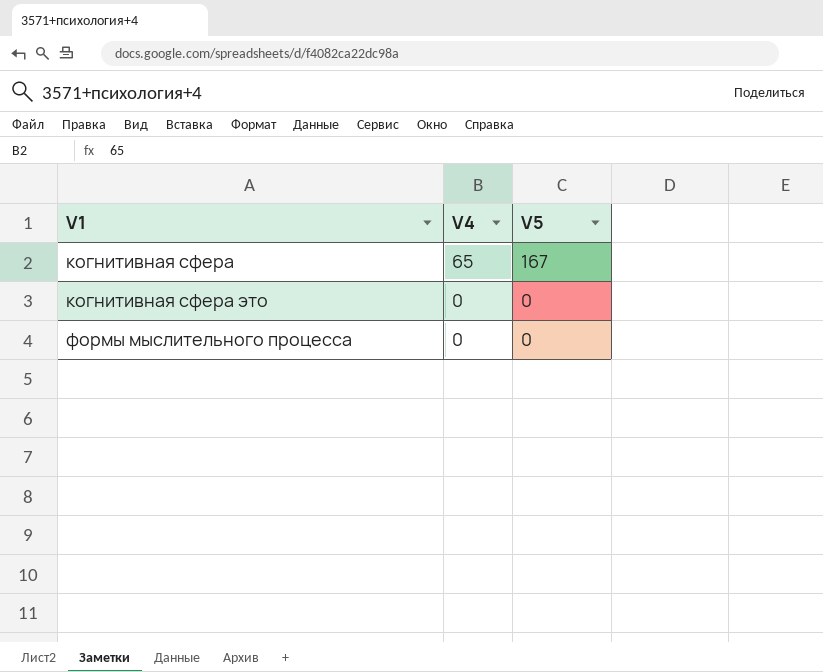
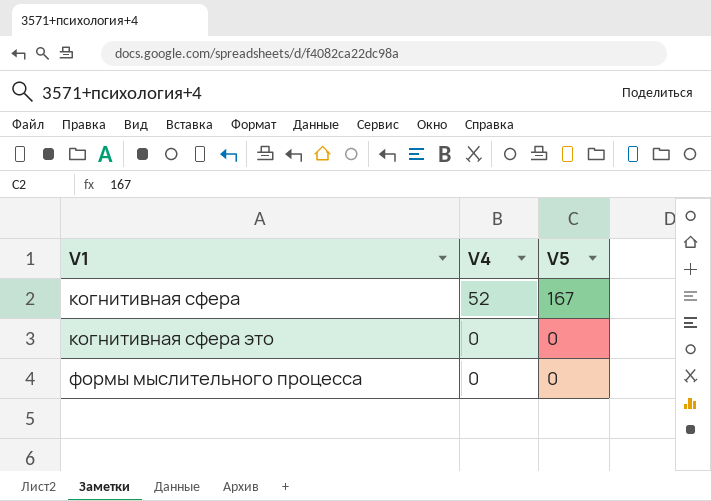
когнитивная сфера | V4: 65 -> 52

